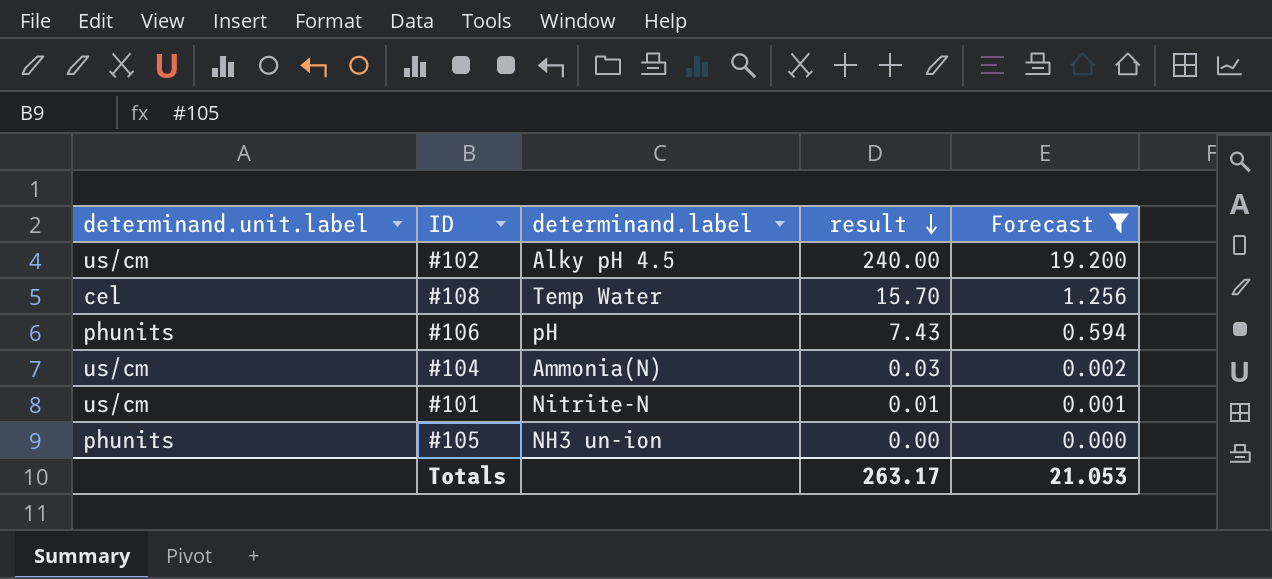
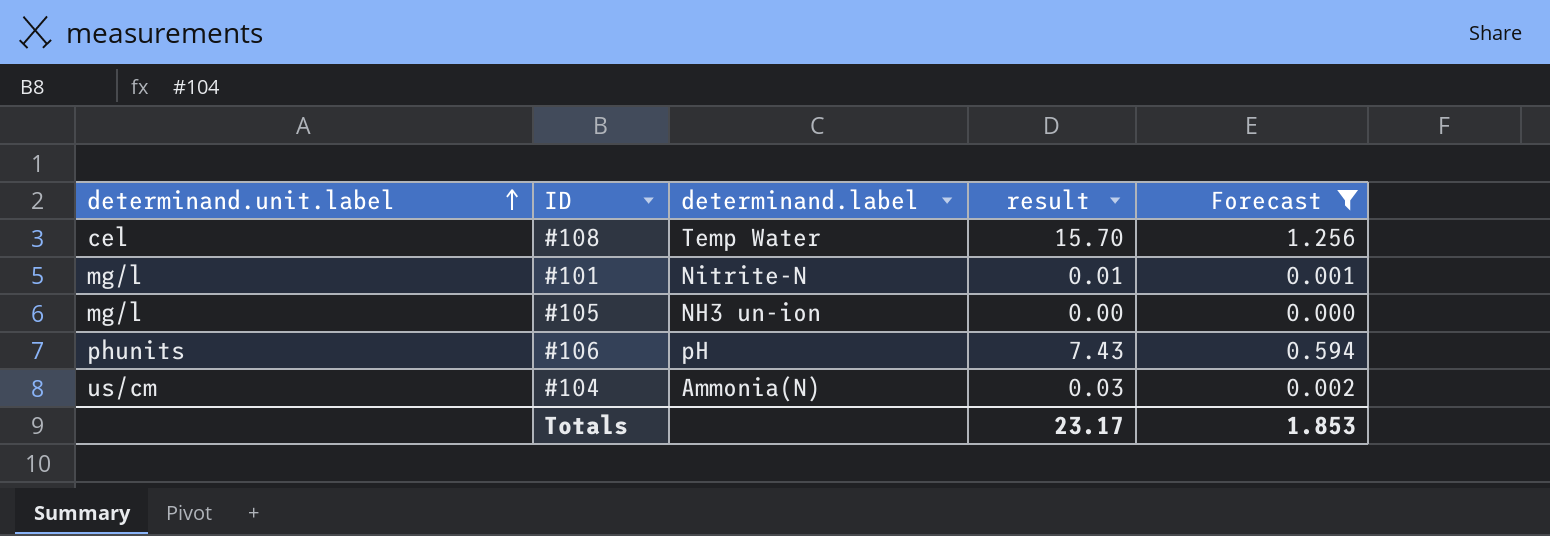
row order: result descending -> determinand.unit.label ascending
row #102: us/cm | Alky pH 4.5 | 240.00 | 19.200 -> none
#101 | determinand.unit.label: us/cm -> mg/l
#105 | determinand.unit.label: phunits -> mg/l
Totals | result: 263.17 -> 23.17
Totals | Forecast: 21.053 -> 1.853

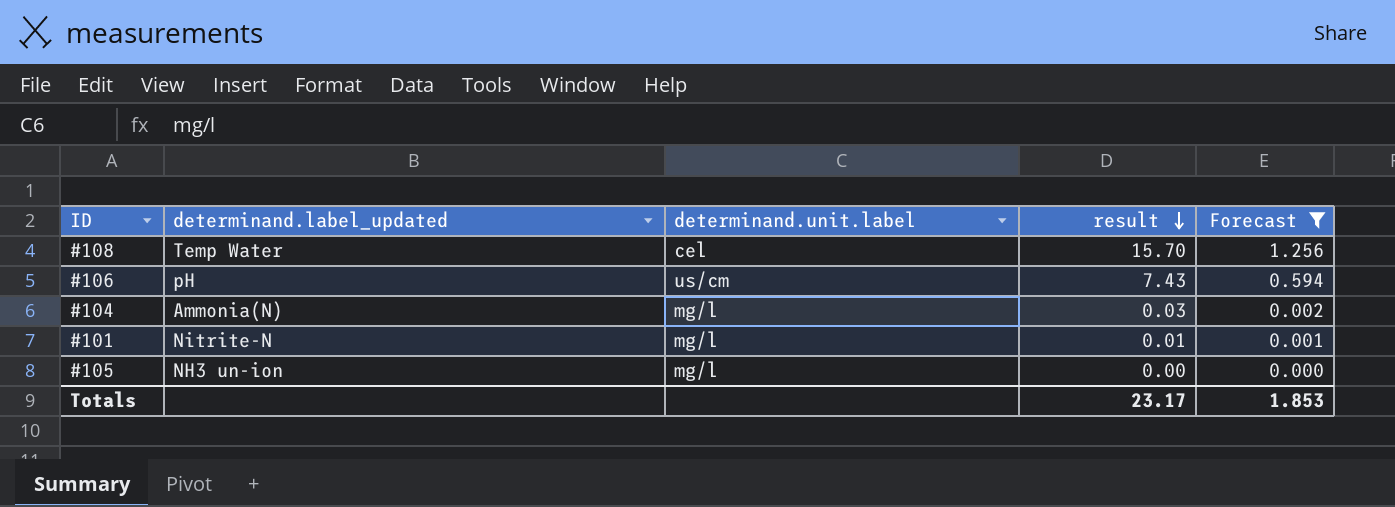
row order: determinand.unit.label ascending -> result descending
column name: determinand.label -> determinand.label_updated
column determinand.unit.label | position: 1 -> 3
#106 | determinand.unit.label: phunits -> us/cm
#104 | determinand.unit.label: us/cm -> mg/l

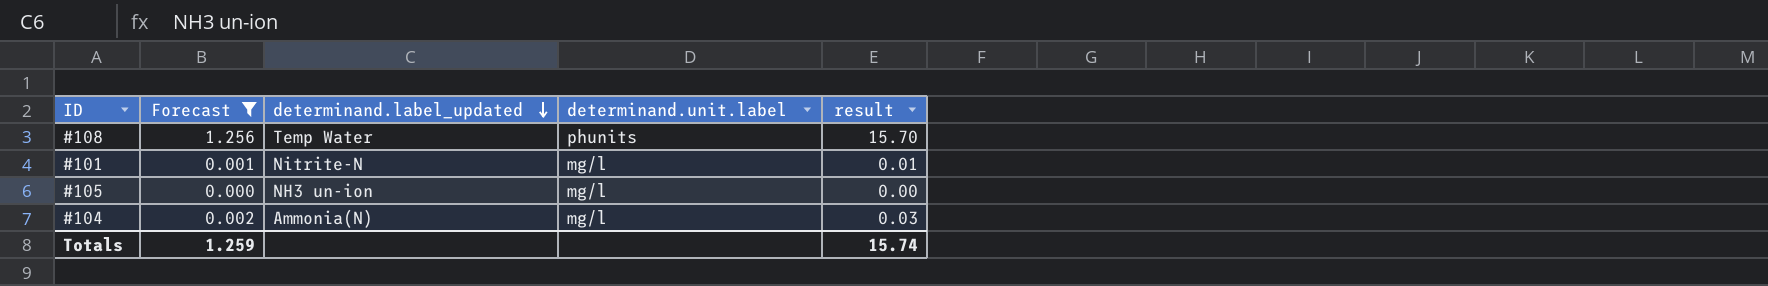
row order: result descending -> determinand.label_updated descending
column Forecast | position: 5 -> 2
row #106: pH | us/cm | 7.43 | 0.594 -> none
#108 | determinand.unit.label: cel -> phunits
Totals | Forecast: 1.853 -> 1.259
Totals | result: 23.17 -> 15.74

